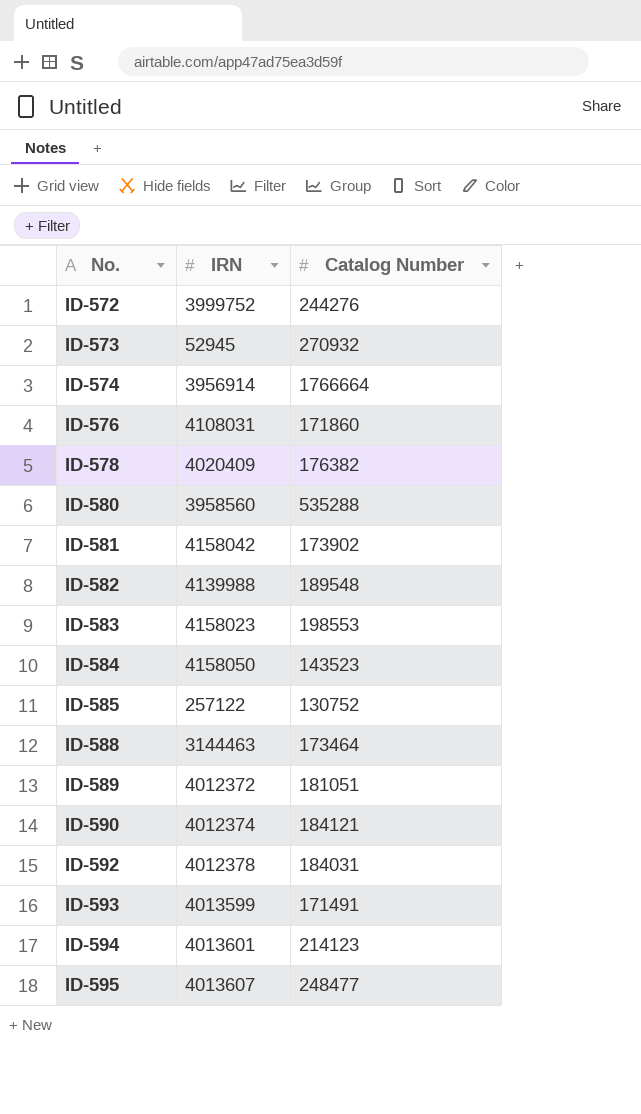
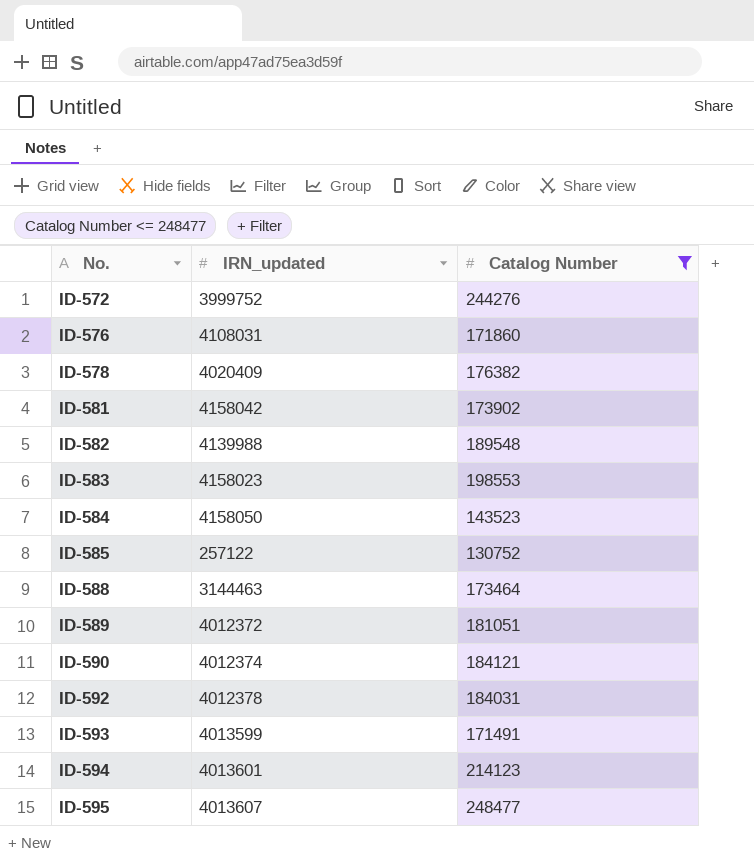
filter: none -> Catalog Number <= 248477
column name: IRN -> IRN_updated

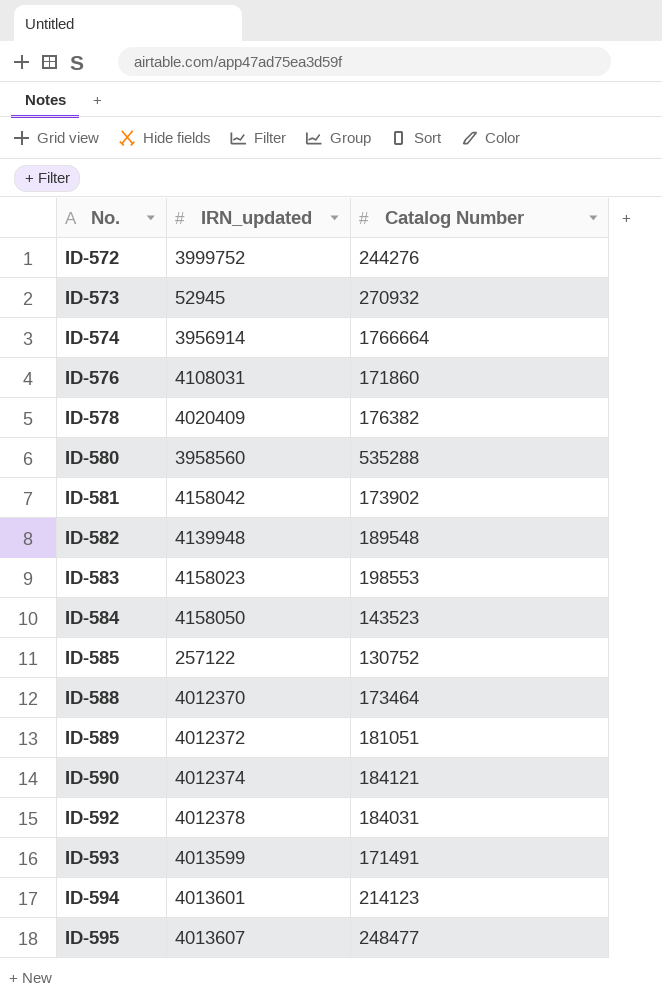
filter: Catalog Number <= 248477 -> none
ID-582 | IRN_updated: 4139988 -> 4139948
ID-588 | IRN_updated: 3144463 -> 4012370

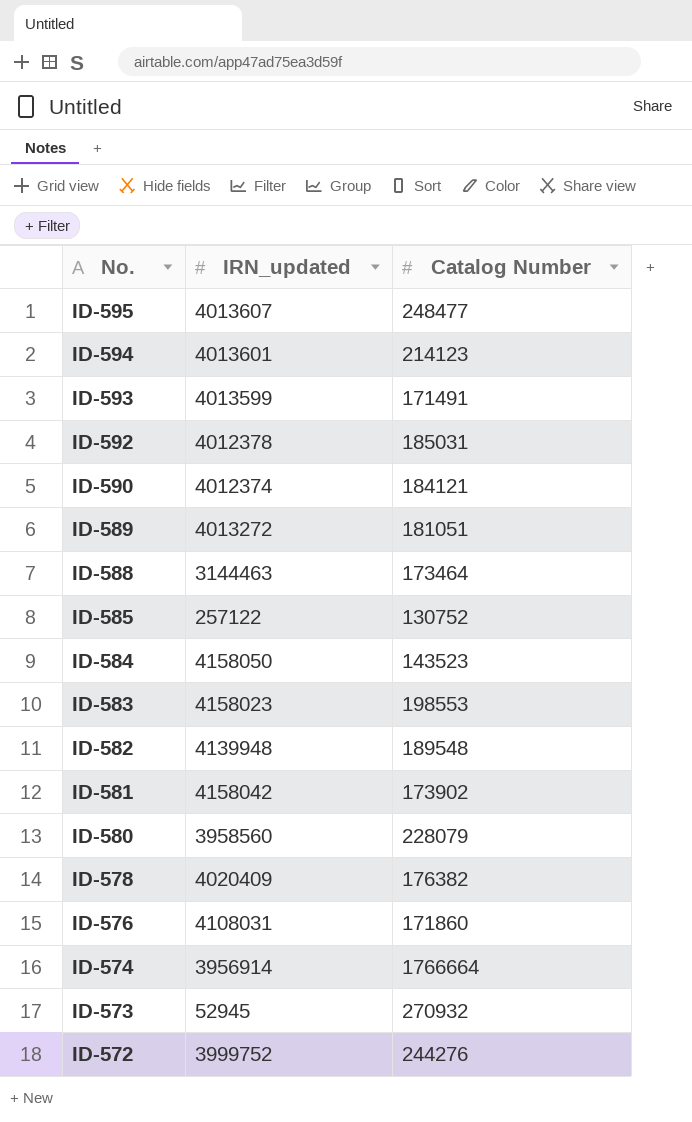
row order: No. ascending -> No. descending
ID-592 | Catalog Number: 184031 -> 185031
ID-589 | IRN_updated: 4012372 -> 4013272
ID-588 | IRN_updated: 4012370 -> 3144463
ID-580 | Catalog Number: 535288 -> 228079

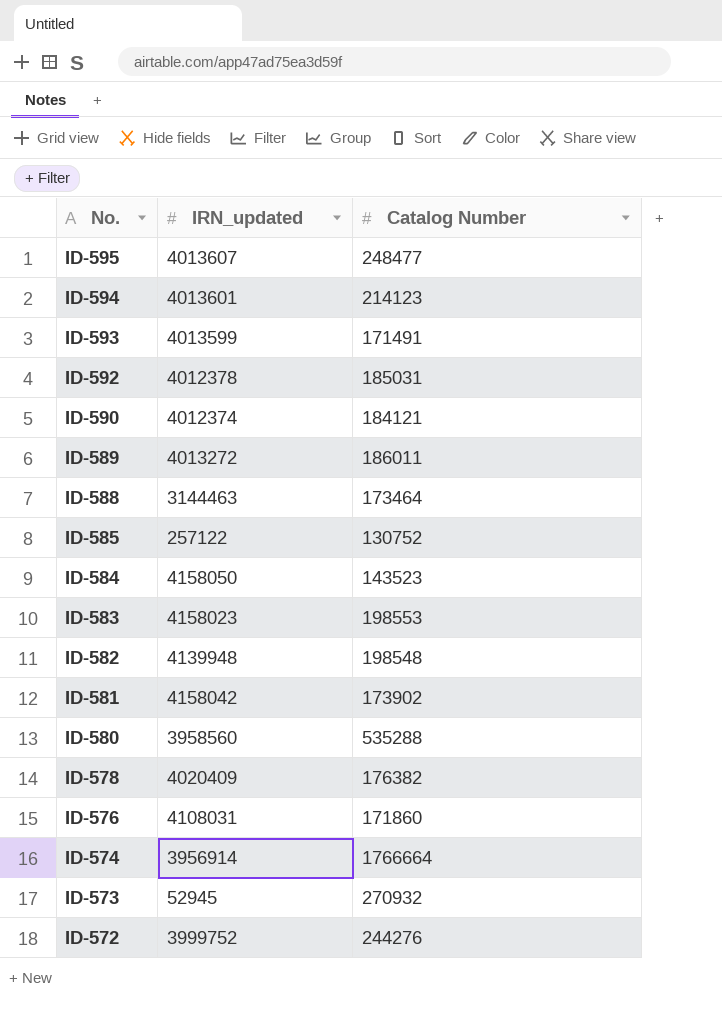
ID-589 | Catalog Number: 181051 -> 186011
ID-582 | Catalog Number: 189548 -> 198548
ID-580 | Catalog Number: 228079 -> 535288

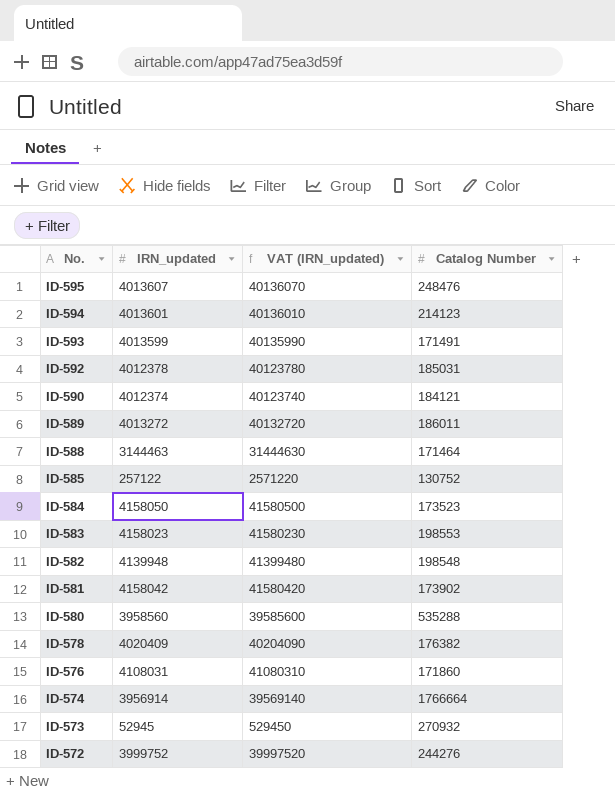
column VAT (IRN_updated) | formula: none -> [IRN_updated] * 10
ID-595 | Catalog Number: 248477 -> 248476
ID-588 | Catalog Number: 173464 -> 171464
ID-584 | Catalog Number: 143523 -> 173523

